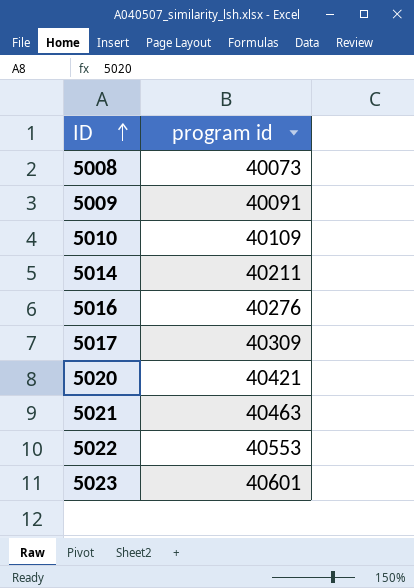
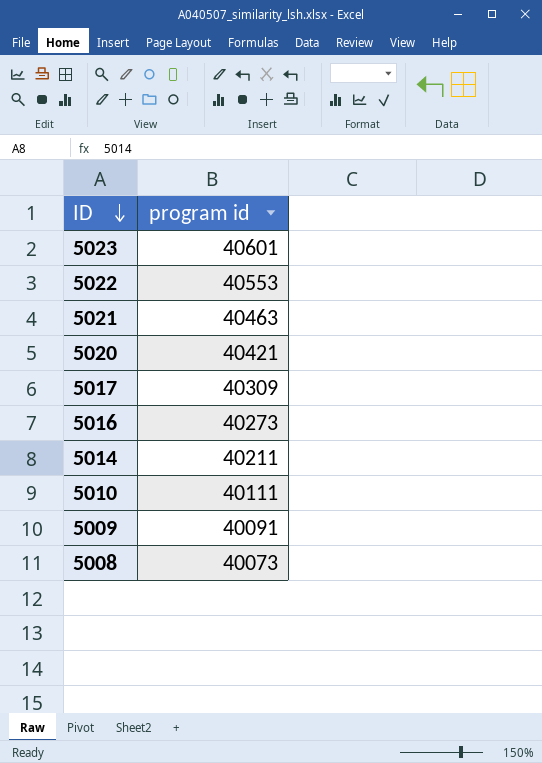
row order: ID ascending -> ID descending
5016 | program id: 40276 -> 40273
5010 | program id: 40109 -> 40111

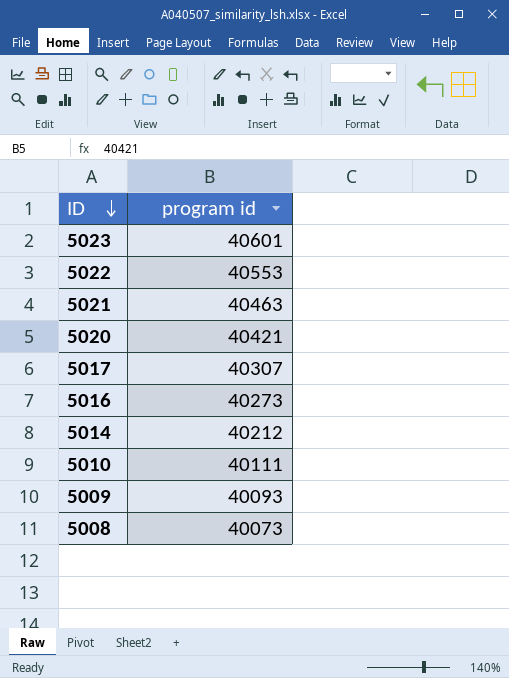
5017 | program id: 40309 -> 40307
5014 | program id: 40211 -> 40212
5009 | program id: 40091 -> 40093

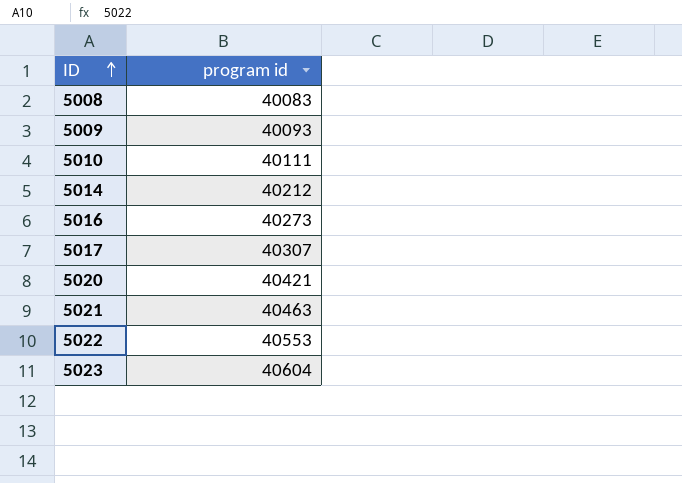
row order: ID descending -> ID ascending
5008 | program id: 40073 -> 40083
5023 | program id: 40601 -> 40604

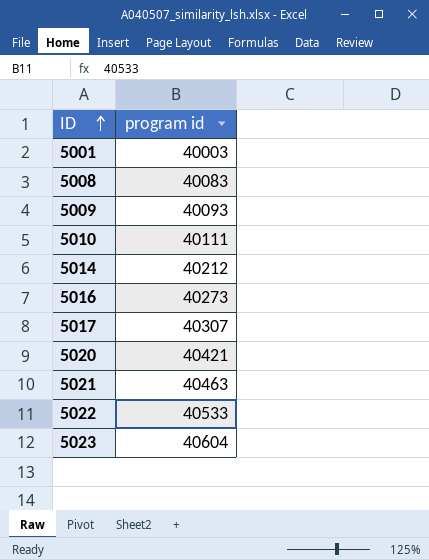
row 5001: none -> 40003
5022 | program id: 40553 -> 40533

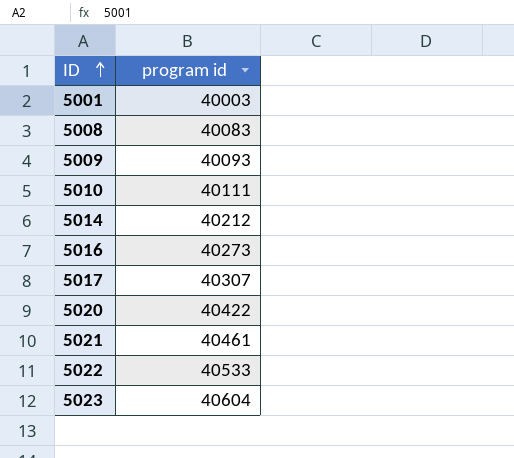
5020 | program id: 40421 -> 40422
5021 | program id: 40463 -> 40461

